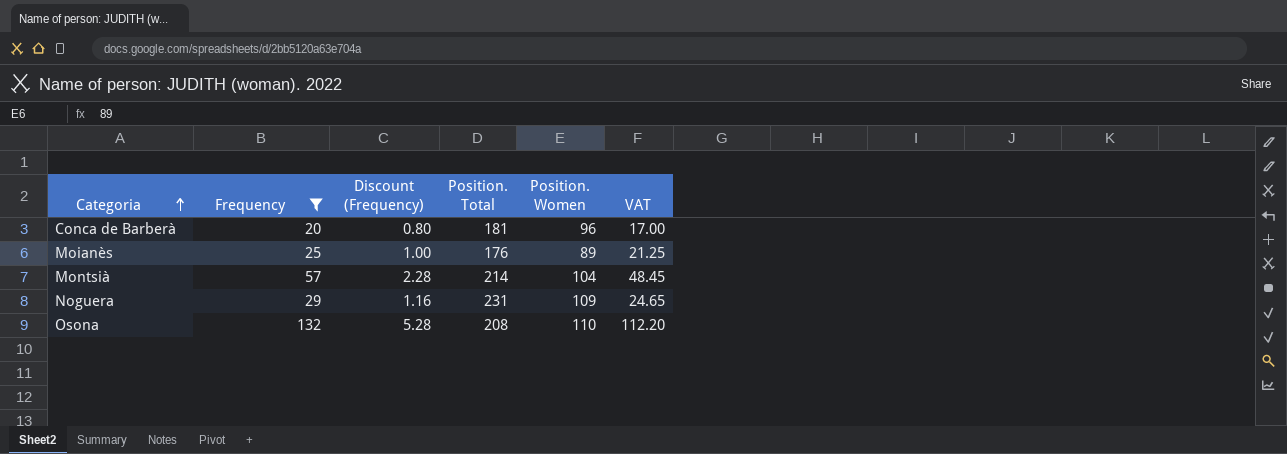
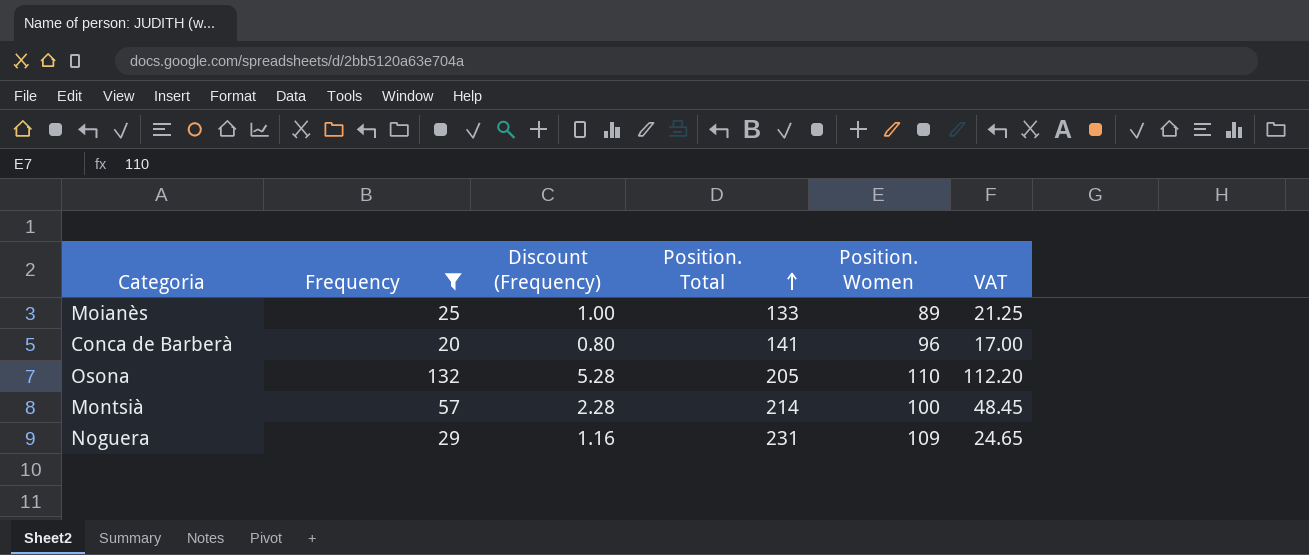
row order: Categoria ascending -> Position. Total ascending
Moianès | Position. Total: 176 -> 133
Conca de Barberà | Position. Total: 181 -> 141
Osona | Position. Total: 208 -> 205
Montsià | Position. Women: 104 -> 100

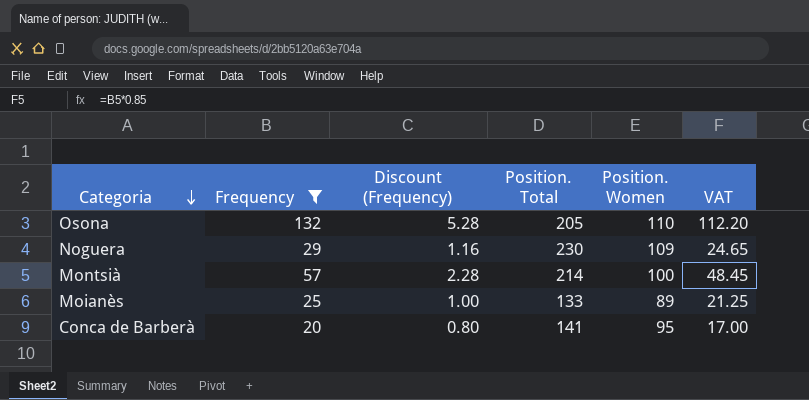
row order: Position. Total ascending -> Categoria descending
Noguera | Position. Total: 231 -> 230
Conca de Barberà | Position. Women: 96 -> 95

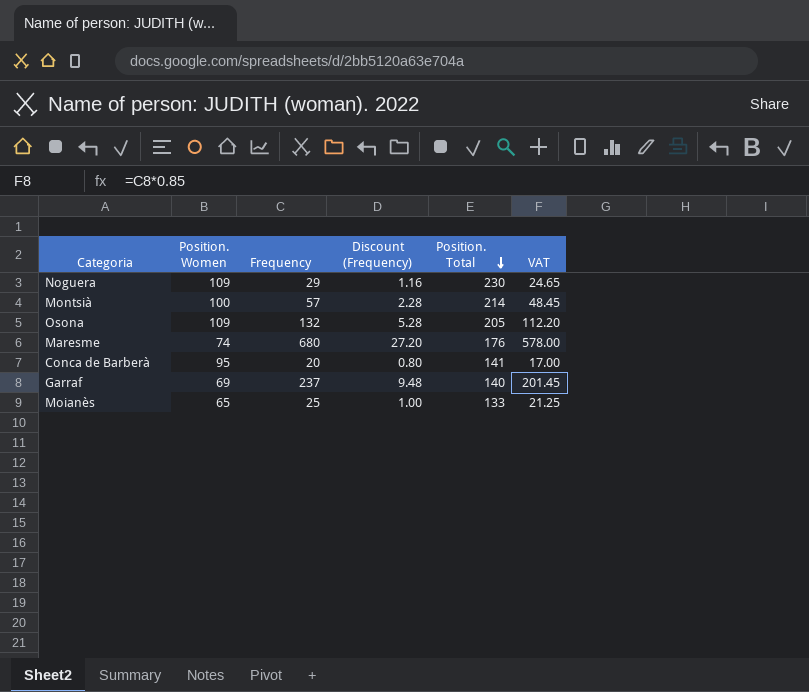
filter: Frequency <= 132 -> none
row order: Categoria descending -> Position. Total descending
column Position. Women | position: 5 -> 2
Osona | Position. Women: 110 -> 109
Moianès | Position. Women: 89 -> 65

